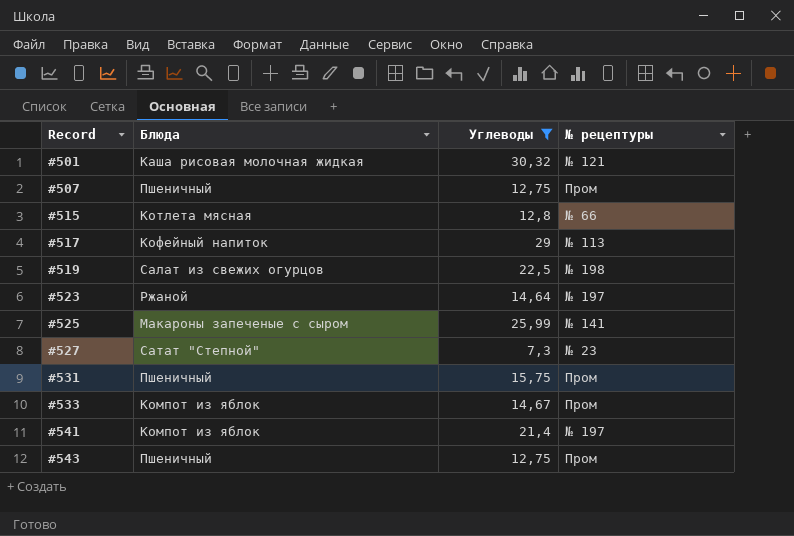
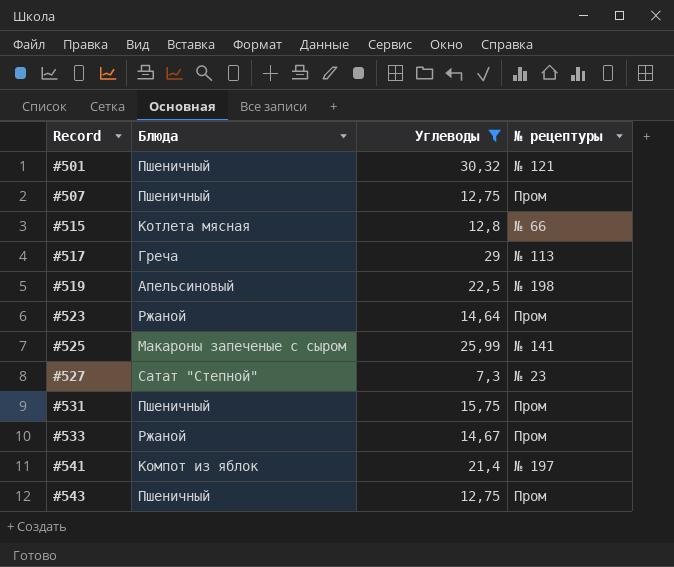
#501 | Блюда: Каша рисовая молочная жидкая -> Пшеничный
#517 | Блюда: Кофейный напиток -> Греча
#519 | Блюда: Салат из свежих огурцов -> Апельсиновый
#523 | № рецептуры: № 197 -> Пром
#533 | Блюда: Компот из яблок -> Ржаной

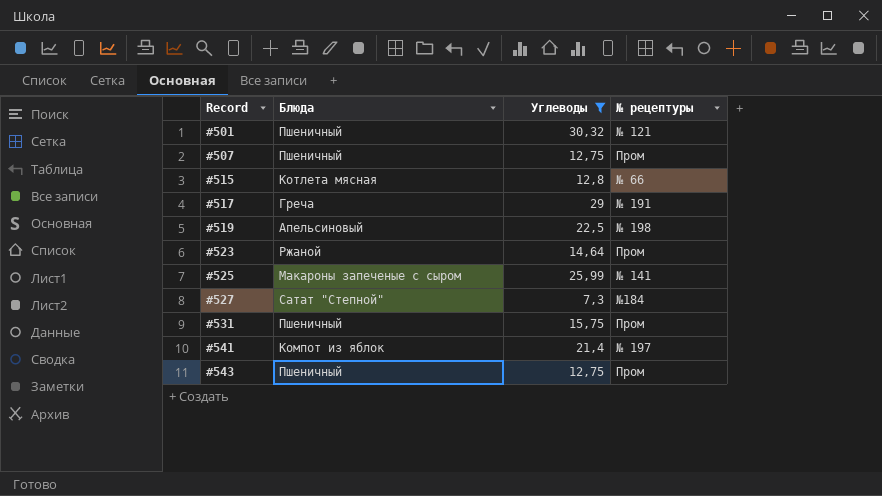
row #533: Ржаной | 14,67 | Пром -> none
#517 | № рецептуры: № 113 -> № 191
#527 | № рецептуры: № 23 -> №184

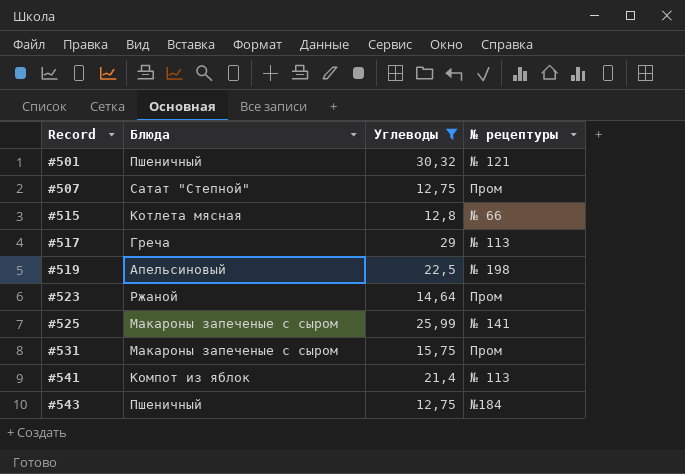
row #527: Сатат "Степной" | 7,3 | №184 -> none
#507 | Блюда: Пшеничный -> Сатат "Степной"
#517 | № рецептуры: № 191 -> № 113
#531 | Блюда: Пшеничный -> Макароны запеченые с сыром
#541 | № рецептуры: № 197 -> № 113
#543 | № рецептуры: Пром -> №184

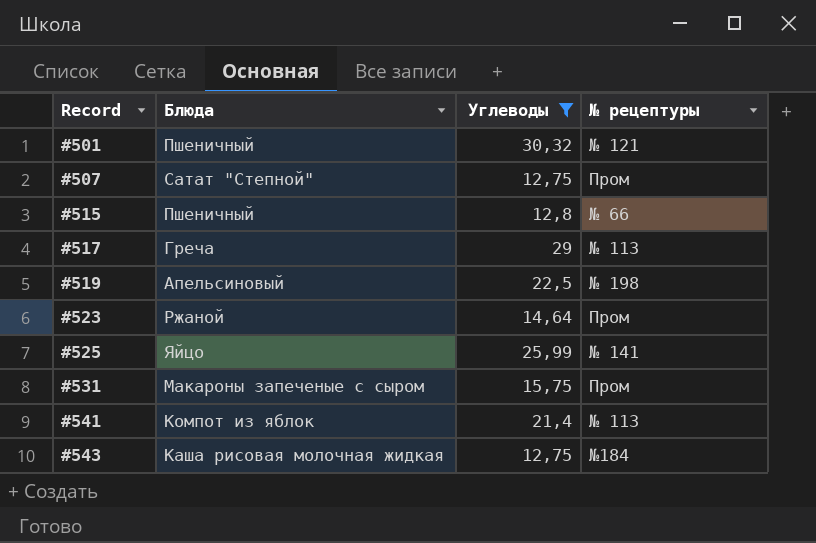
#515 | Блюда: Котлета мясная -> Пшеничный
#525 | Блюда: Макароны запеченые с сыром -> Яйцо
#543 | Блюда: Пшеничный -> Каша рисовая молочная жидкая

